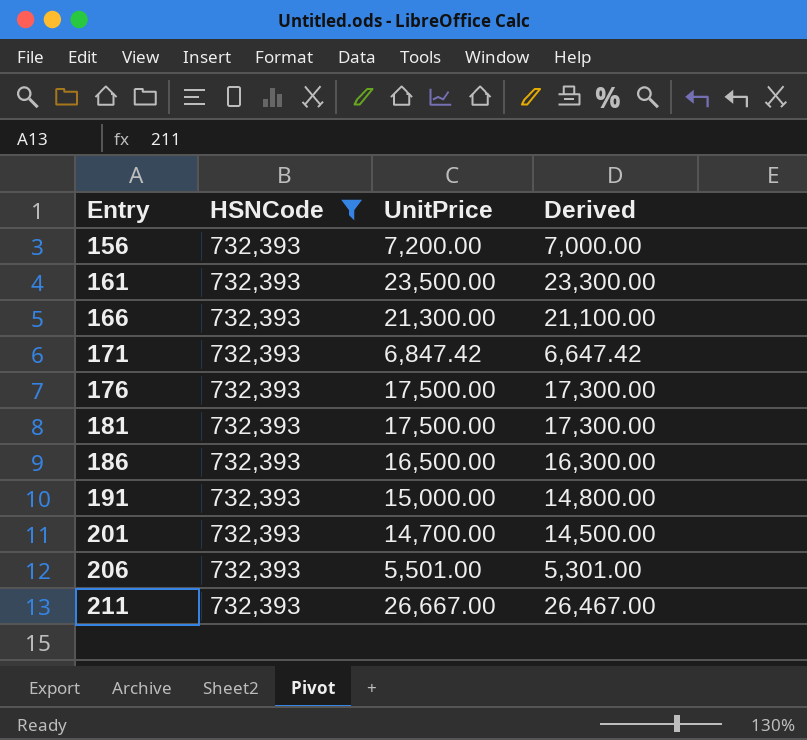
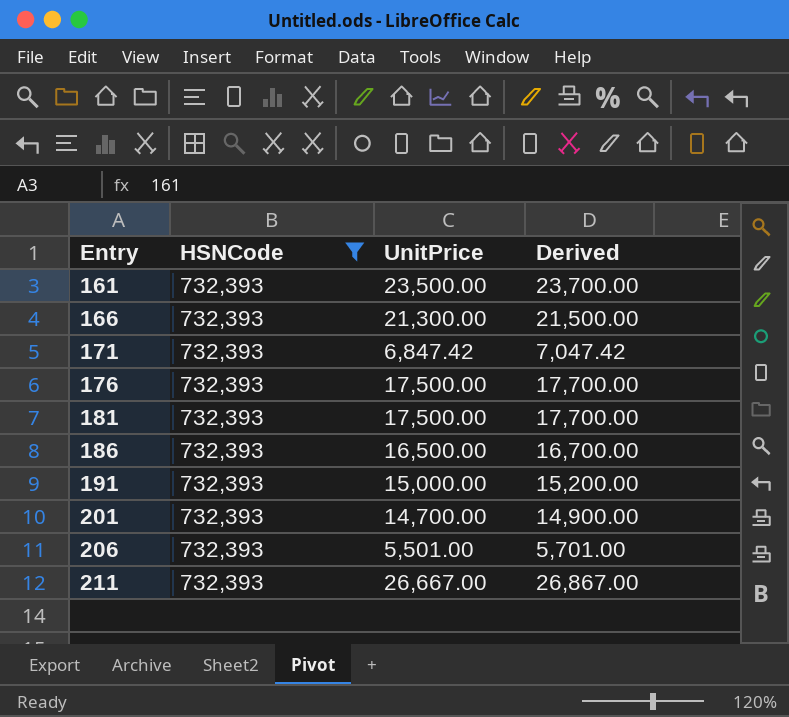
column Derived | formula: [UnitPrice] - 200 -> [UnitPrice] + 200
row 156: 732,393 | 7,200.00 | 7,000.00 -> none

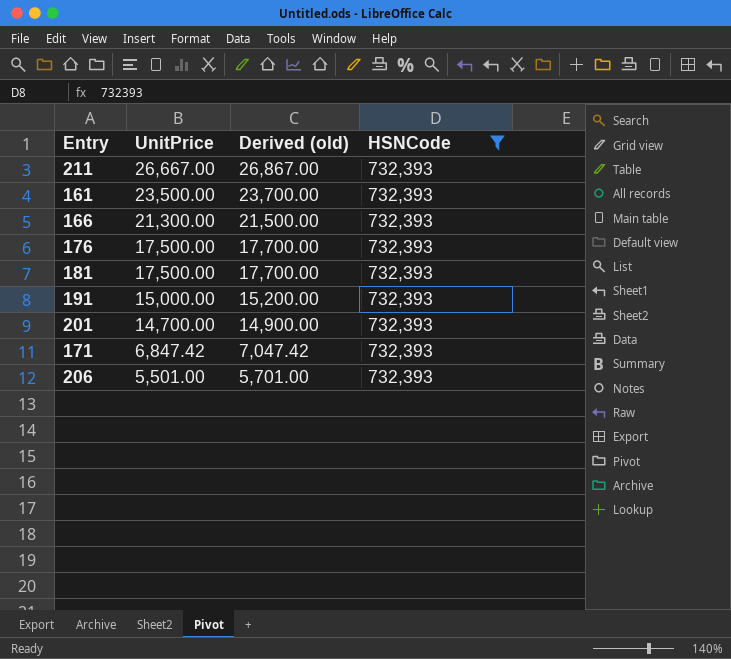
row order: Entry ascending -> UnitPrice descending
column name: Derived -> Derived (old)
column HSNCode | position: 2 -> 4
row 186: 732,393 | 16,500.00 | 16,700.00 -> none

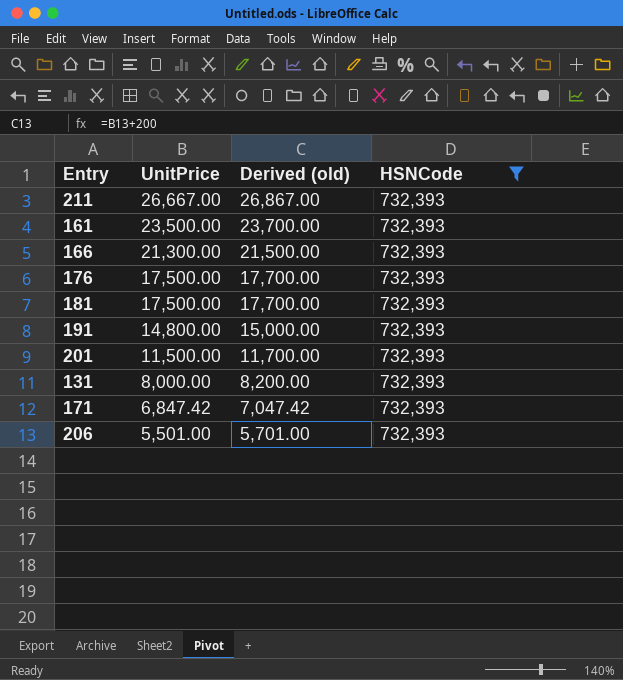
191 | UnitPrice: 15,000.00 -> 14,800.00
191 | Derived (old): 15,200.00 -> 15,000.00
201 | UnitPrice: 14,700.00 -> 11,500.00
201 | Derived (old): 14,900.00 -> 11,700.00
row 131: none -> 8,000.00 | 8,200.00 | 732,393

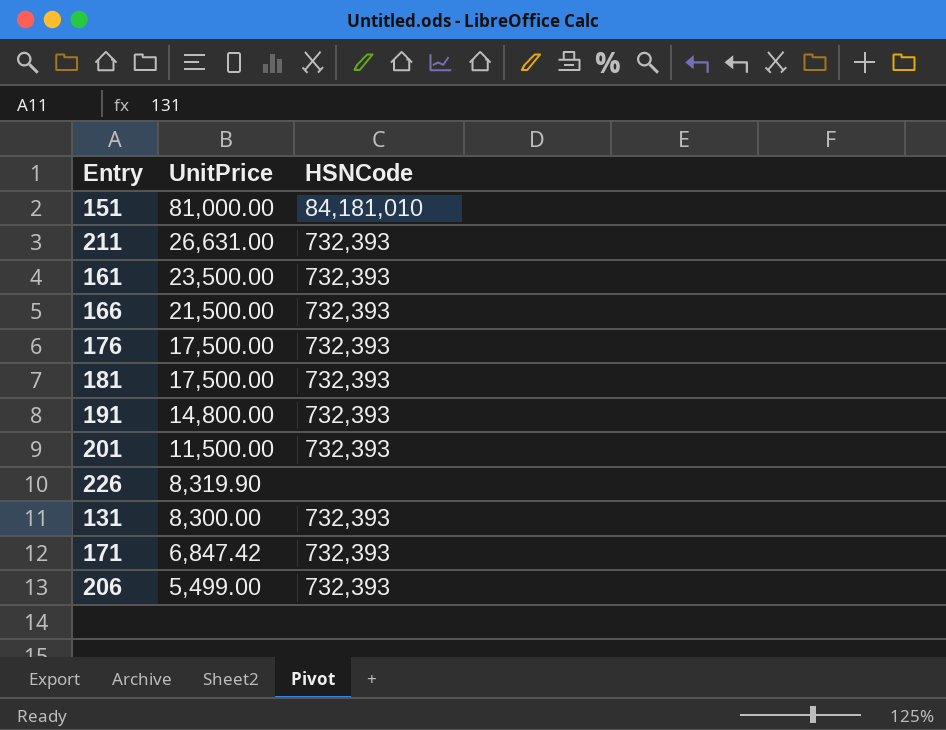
filter: HSNCode = 732,393 -> none
column Derived (old) | formula: [UnitPrice] + 200 -> none
211 | UnitPrice: 26,667.00 -> 26,631.00
166 | UnitPrice: 21,300.00 -> 21,500.00
131 | UnitPrice: 8,000.00 -> 8,300.00
206 | UnitPrice: 5,501.00 -> 5,499.00

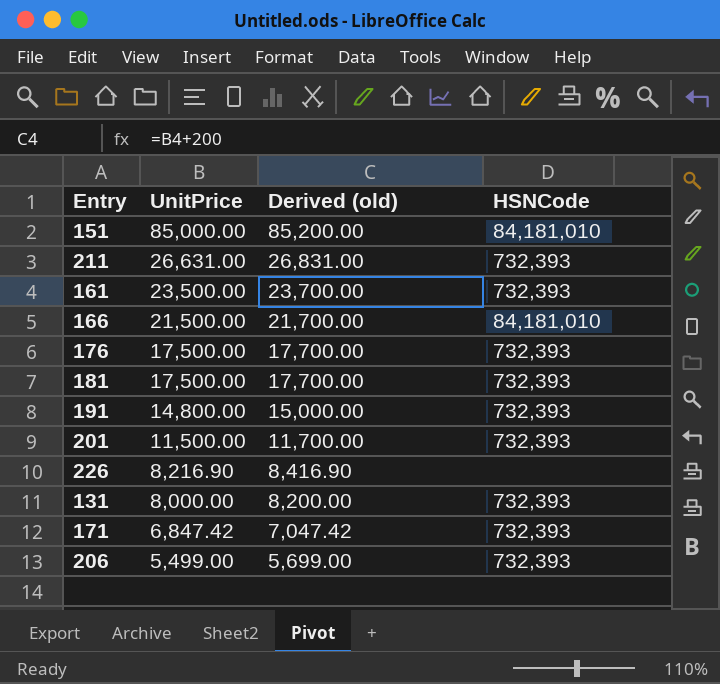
column Derived (old) | formula: none -> [UnitPrice] + 200
151 | UnitPrice: 81,000.00 -> 85,000.00
166 | HSNCode: 732,393 -> 84,181,010
226 | UnitPrice: 8,319.90 -> 8,216.90
131 | UnitPrice: 8,300.00 -> 8,000.00

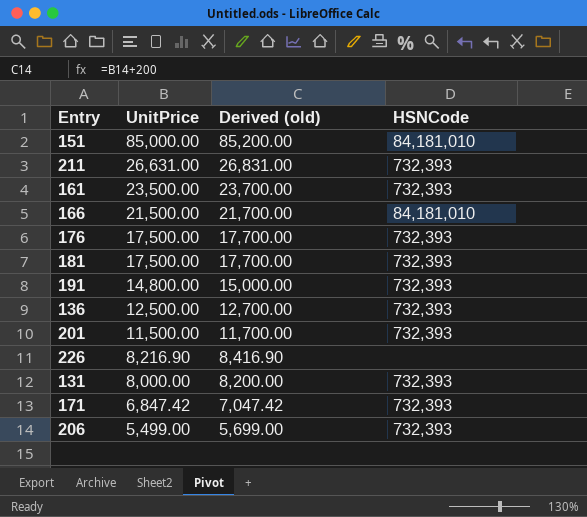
row 136: none -> 12,500.00 | 12,700.00 | 732,393

